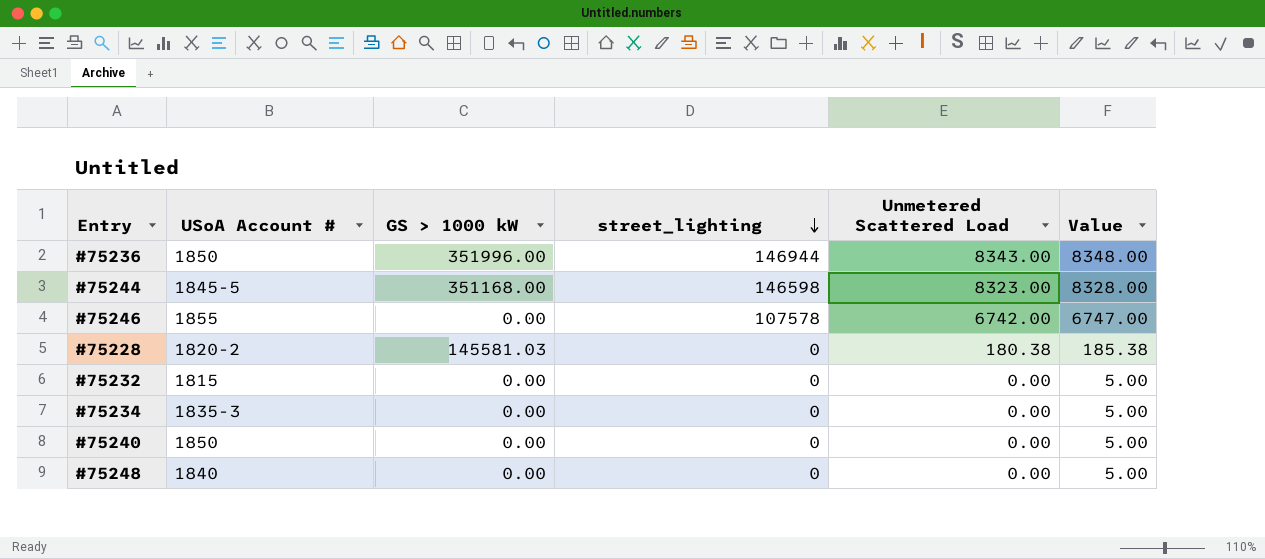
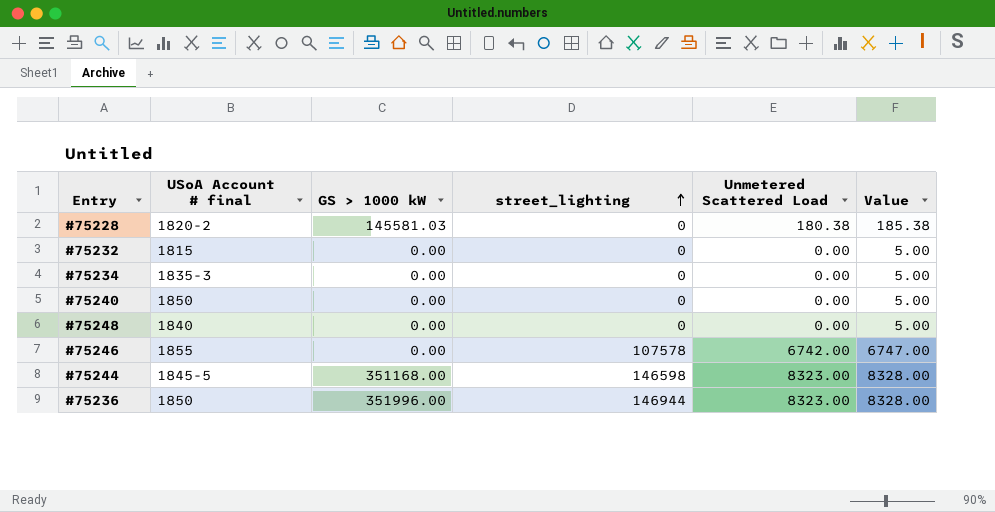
row order: street_lighting descending -> street_lighting ascending
column name: USoA Account # -> USoA Account # final
#75236 | Unmetered Scattered Load: 8343.00 -> 8323.00
#75236 | Value: 8348.00 -> 8328.00

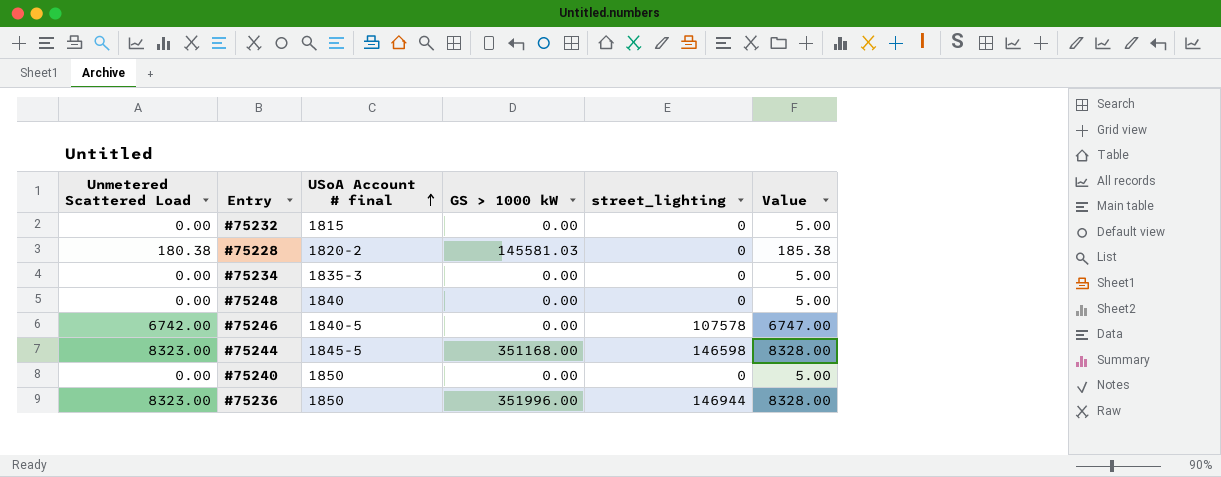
row order: street_lighting ascending -> USoA Account # final ascending
column Unmetered Scattered Load | position: 5 -> 1
#75246 | USoA Account # final: 1855 -> 1840-5

